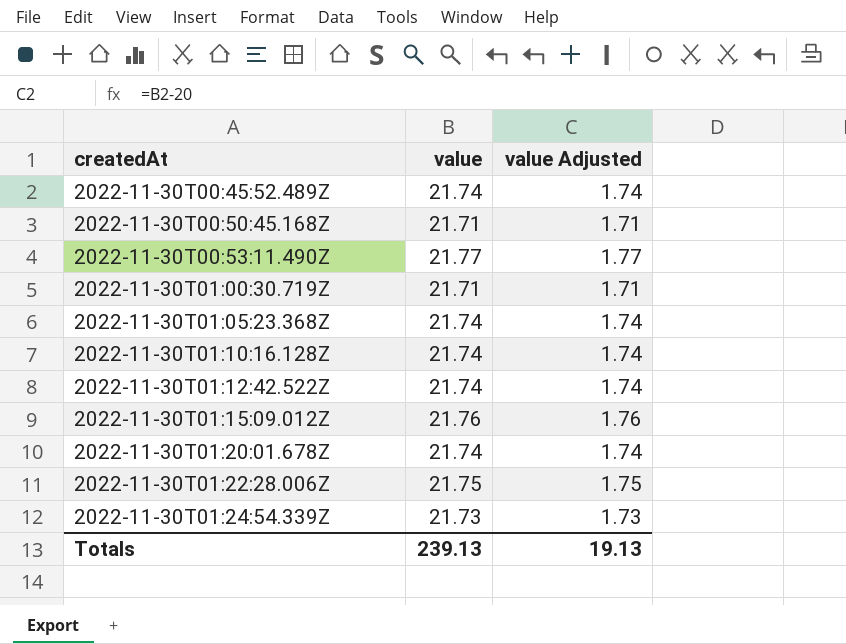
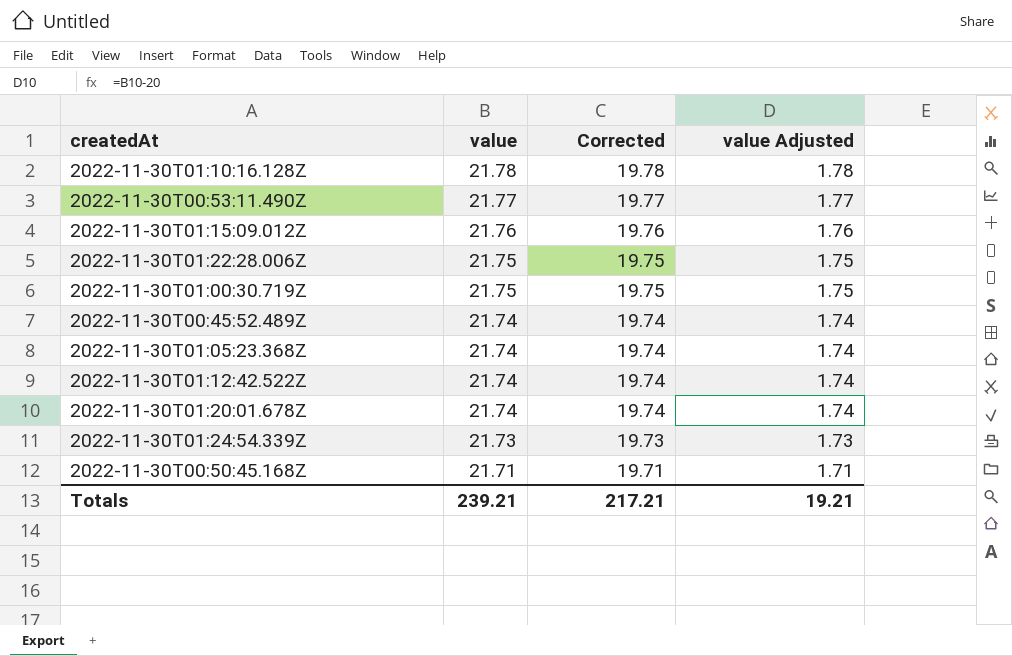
row order: createdAt ascending -> value descending
column Corrected | formula: none -> [value] - 2
2022-11-30T01:10:16.128Z | value: 21.74 -> 21.78
2022-11-30T01:10:16.128Z | value Adjusted: 1.74 -> 1.78
2022-11-30T01:00:30.719Z | value: 21.71 -> 21.75
2022-11-30T01:00:30.719Z | value Adjusted: 1.71 -> 1.75
Totals | value: 239.13 -> 239.21
Totals | value Adjusted: 19.13 -> 19.21

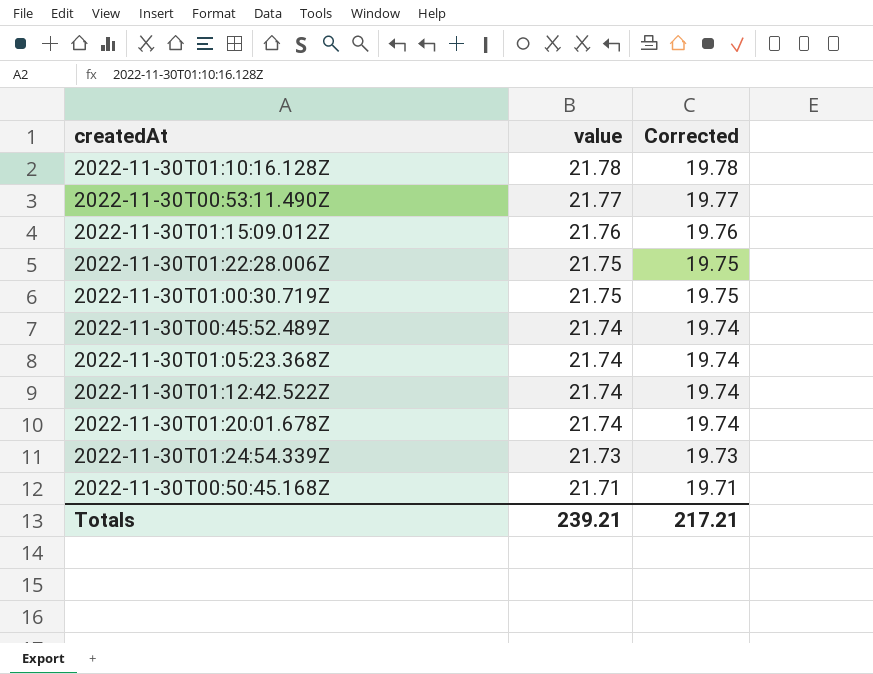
column value Adjusted | formula: [value] - 20 -> none

